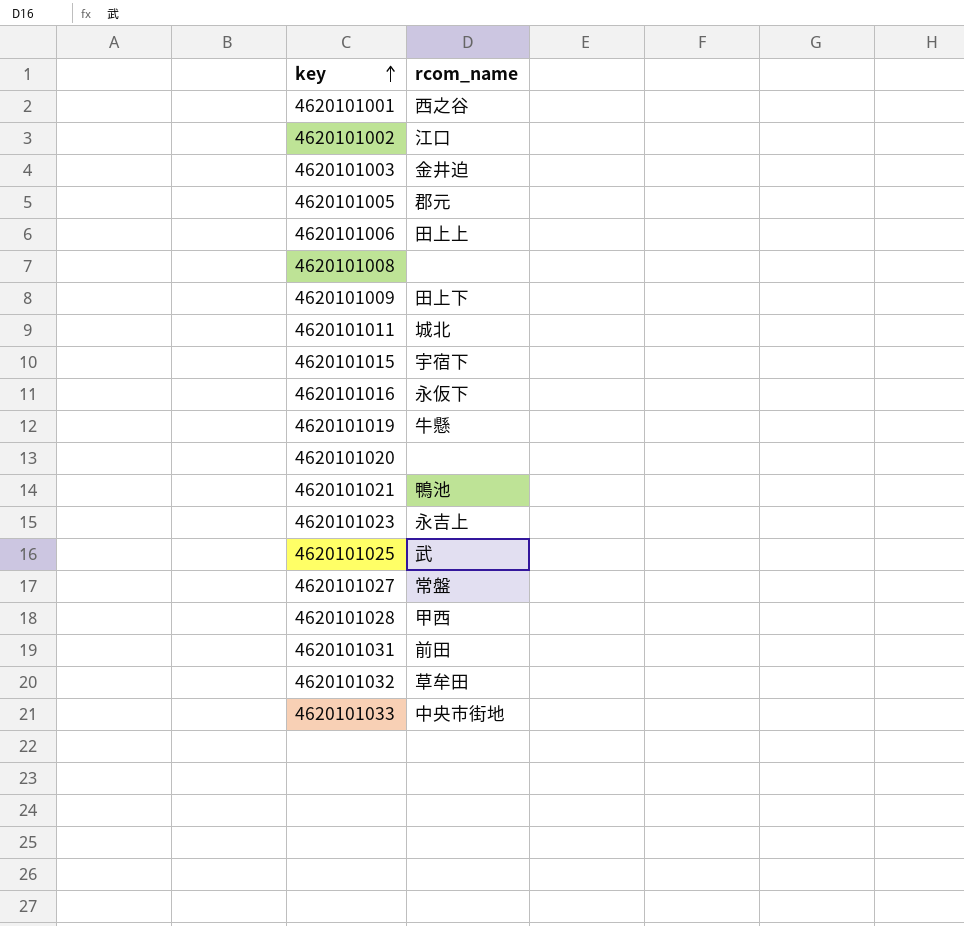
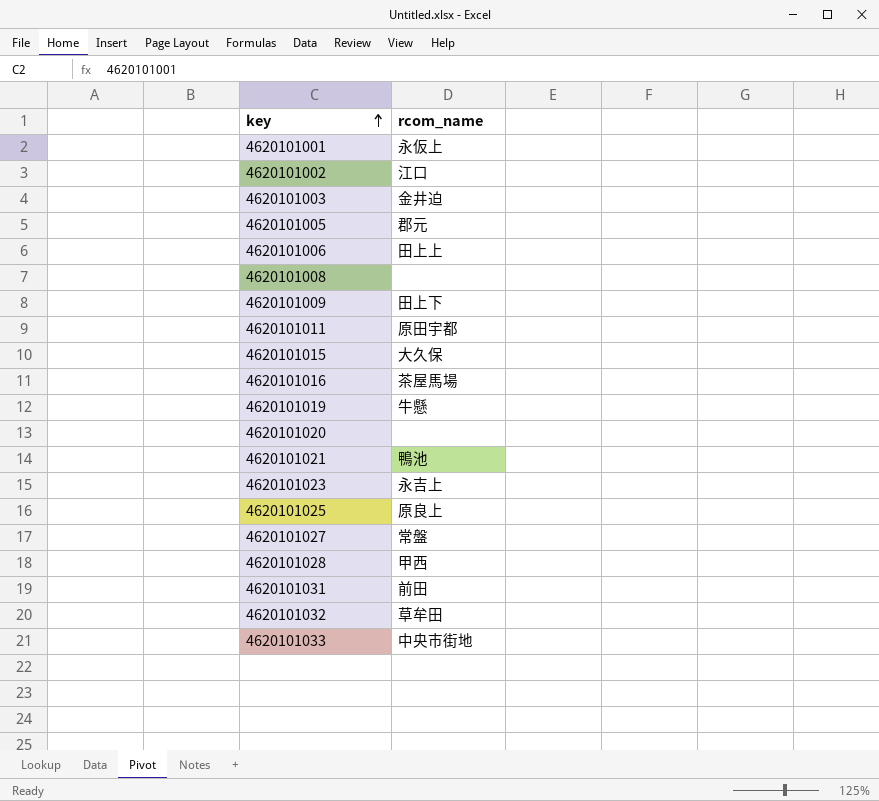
4620101001 | rcom_name: 西之谷 -> 永仮上
4620101011 | rcom_name: 城北 -> 原田宇都
4620101015 | rcom_name: 宇宿下 -> 大久保
4620101016 | rcom_name: 永仮下 -> 茶屋馬場
4620101025 | rcom_name: 武 -> 原良上

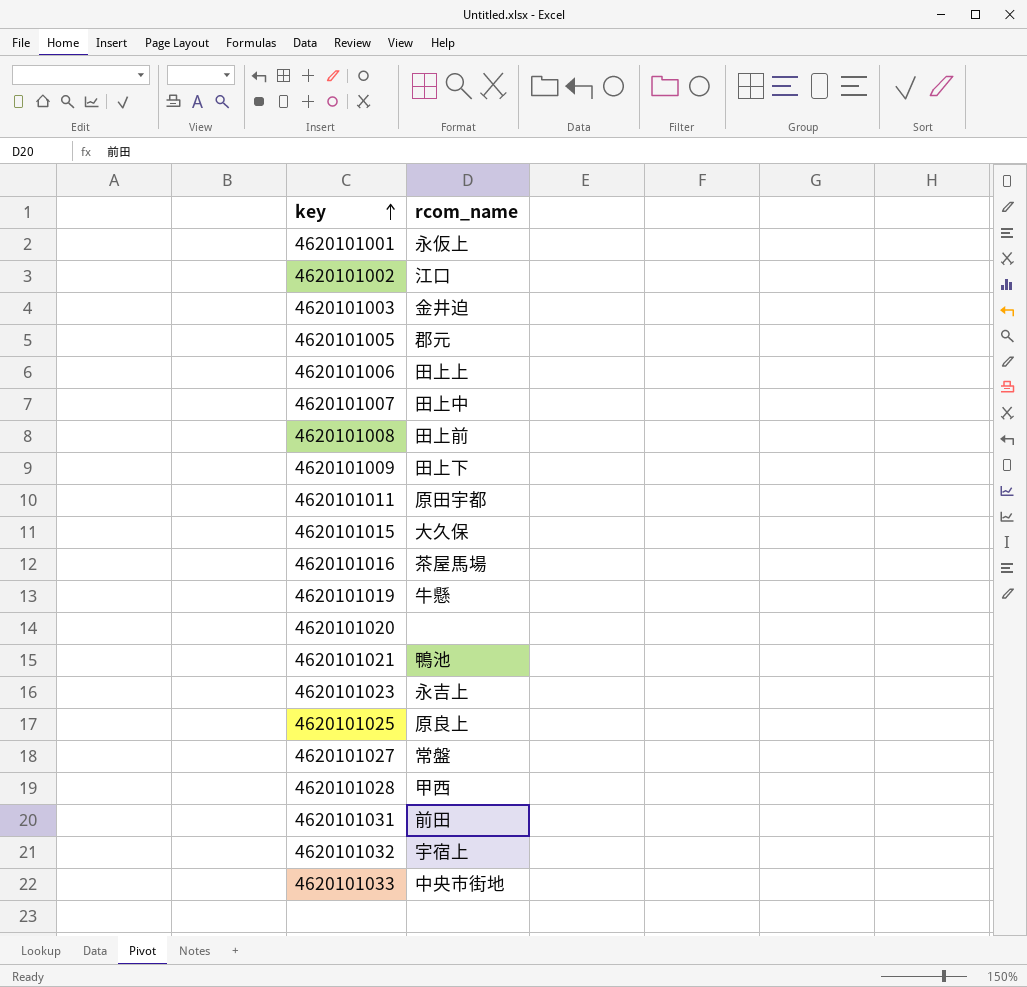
row 4620101007: none -> 田上中
4620101008 | rcom_name: none -> 田上前
4620101032 | rcom_name: 草牟田 -> 宇宿上

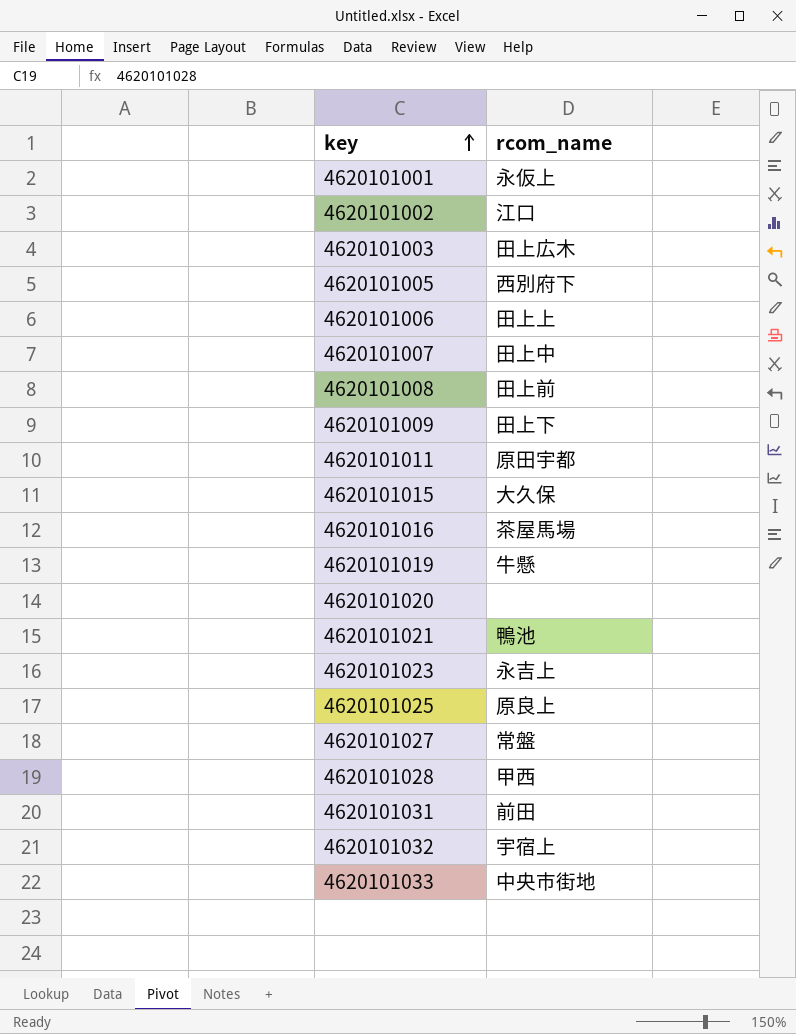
4620101003 | rcom_name: 金井迫 -> 田上広木
4620101005 | rcom_name: 郡元 -> 西別府下

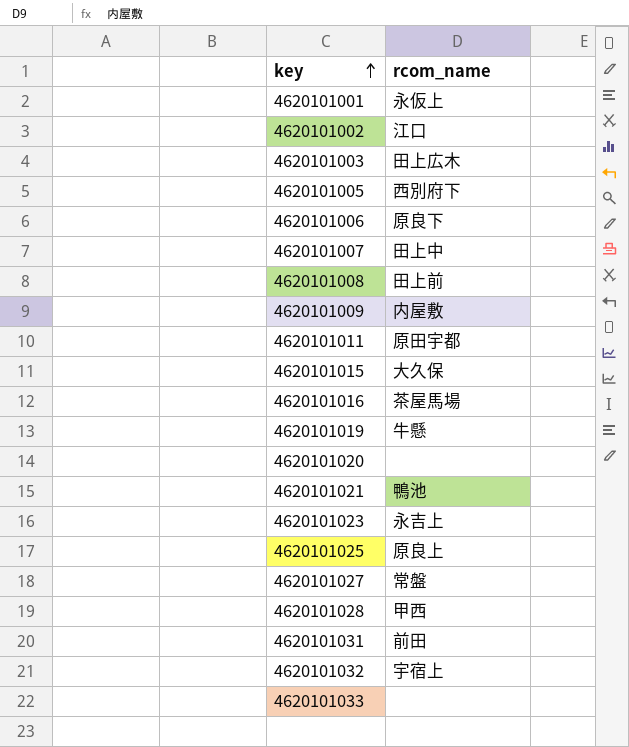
4620101006 | rcom_name: 田上上 -> 原良下
4620101009 | rcom_name: 田上下 -> 内屋敷
4620101033 | rcom_name: 中央市街地 -> none

